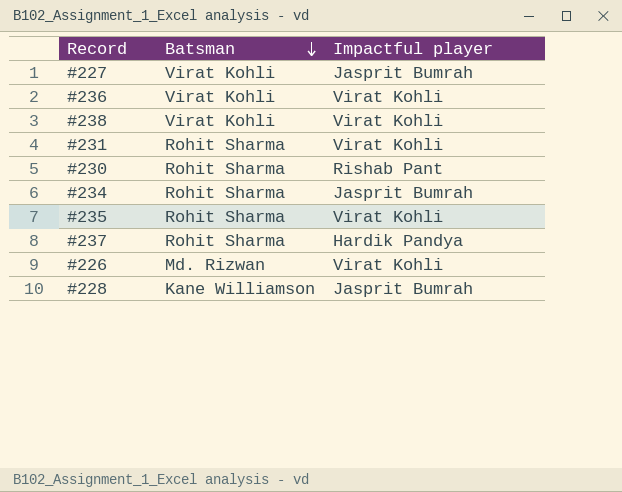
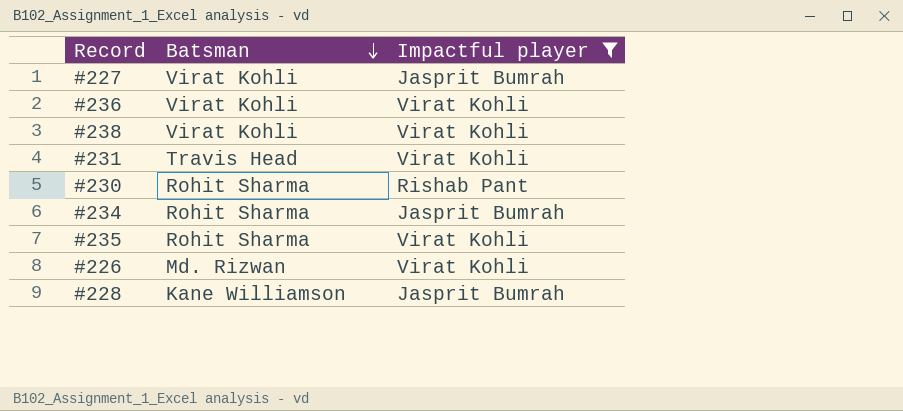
filter: none -> Impactful player != Hardik Pandya
#231 | Batsman: Rohit Sharma -> Travis Head

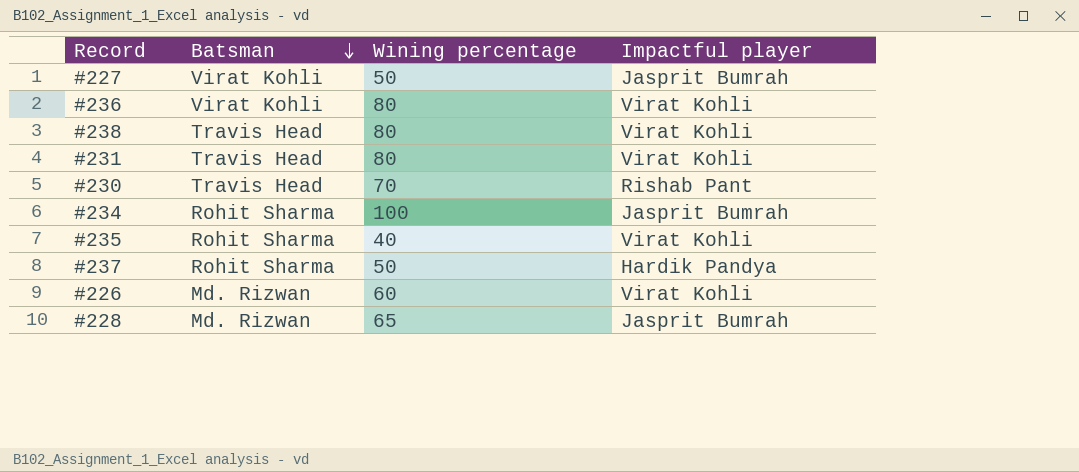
filter: Impactful player != Hardik Pandya -> none
column Wining percentage | position: none -> 3
#238 | Batsman: Virat Kohli -> Travis Head
#230 | Batsman: Rohit Sharma -> Travis Head
#228 | Batsman: Kane Williamson -> Md. Rizwan

